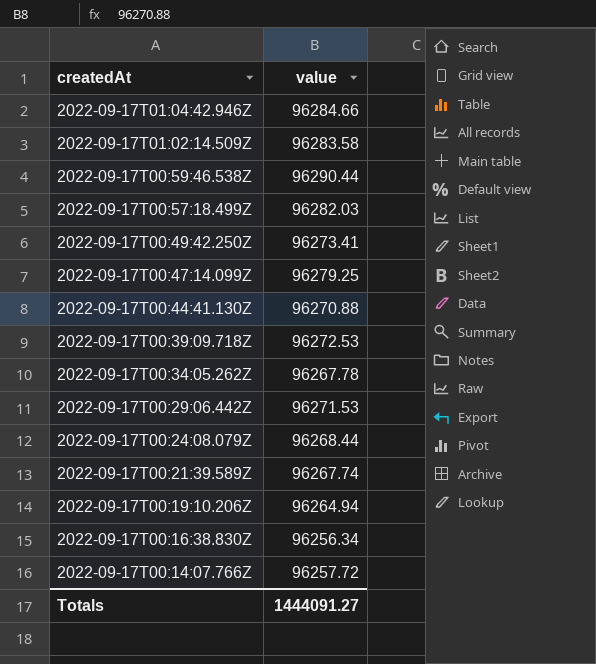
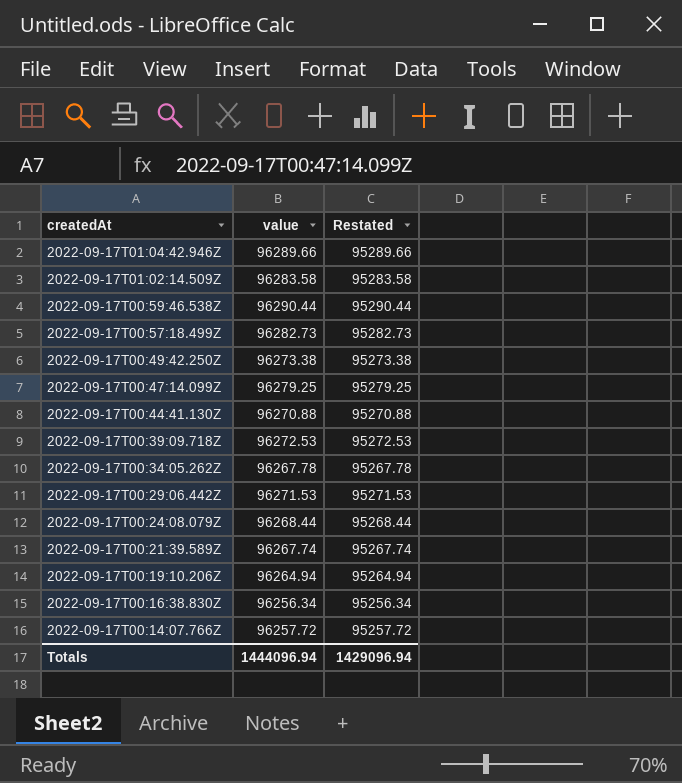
column Restated | formula: none -> [value] - 1000
2022-09-17T01:04:42.946Z | value: 96284.66 -> 96289.66
2022-09-17T00:57:18.499Z | value: 96282.03 -> 96282.73
2022-09-17T00:49:42.250Z | value: 96273.41 -> 96273.38
Totals | value: 1444091.27 -> 1444096.94

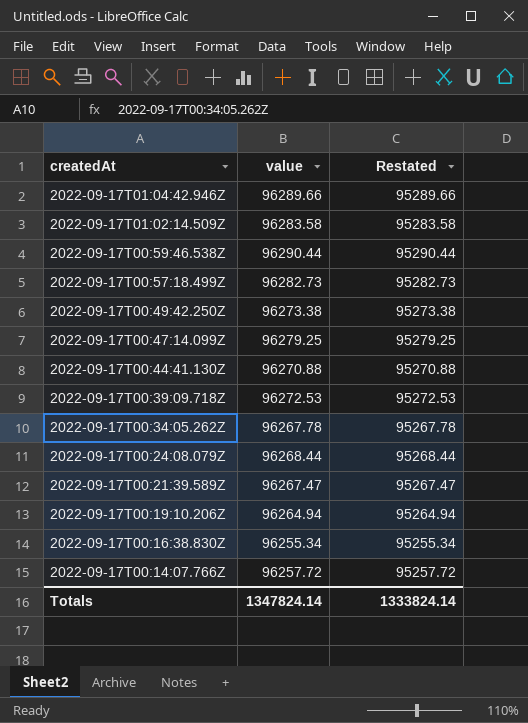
row 2022-09-17T00:29:06.442Z: 96271.53 | 95271.53 -> none
2022-09-17T00:21:39.589Z | value: 96267.74 -> 96267.47
2022-09-17T00:21:39.589Z | Restated: 95267.74 -> 95267.47
2022-09-17T00:16:38.830Z | value: 96256.34 -> 96255.34
2022-09-17T00:16:38.830Z | Restated: 95256.34 -> 95255.34
Totals | value: 1444096.94 -> 1347824.14
Totals | Restated: 1429096.94 -> 1333824.14

